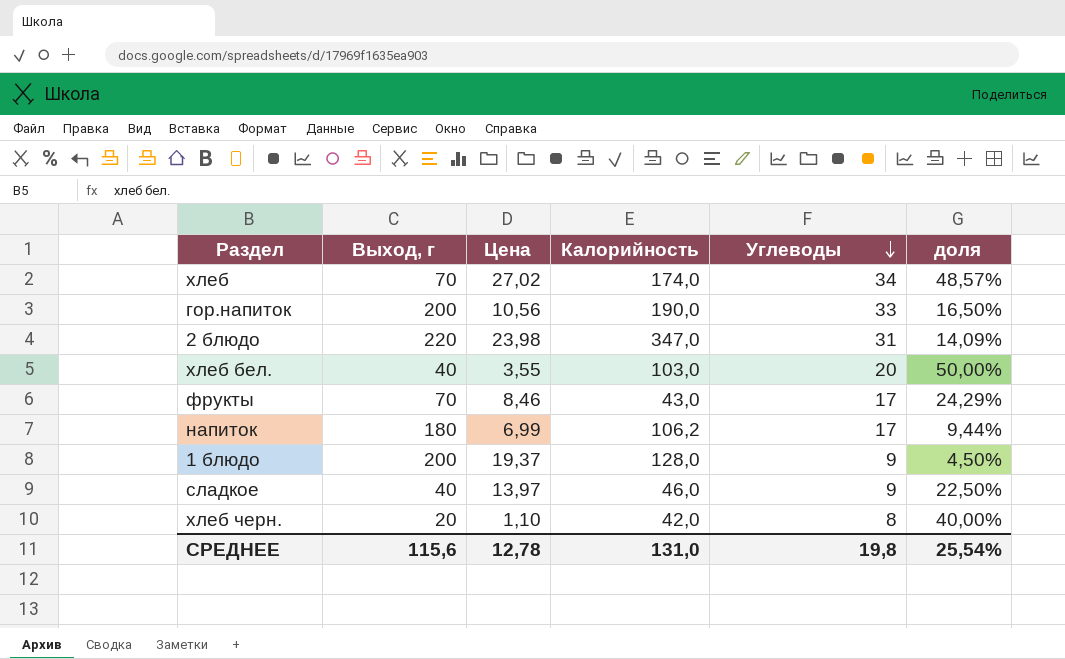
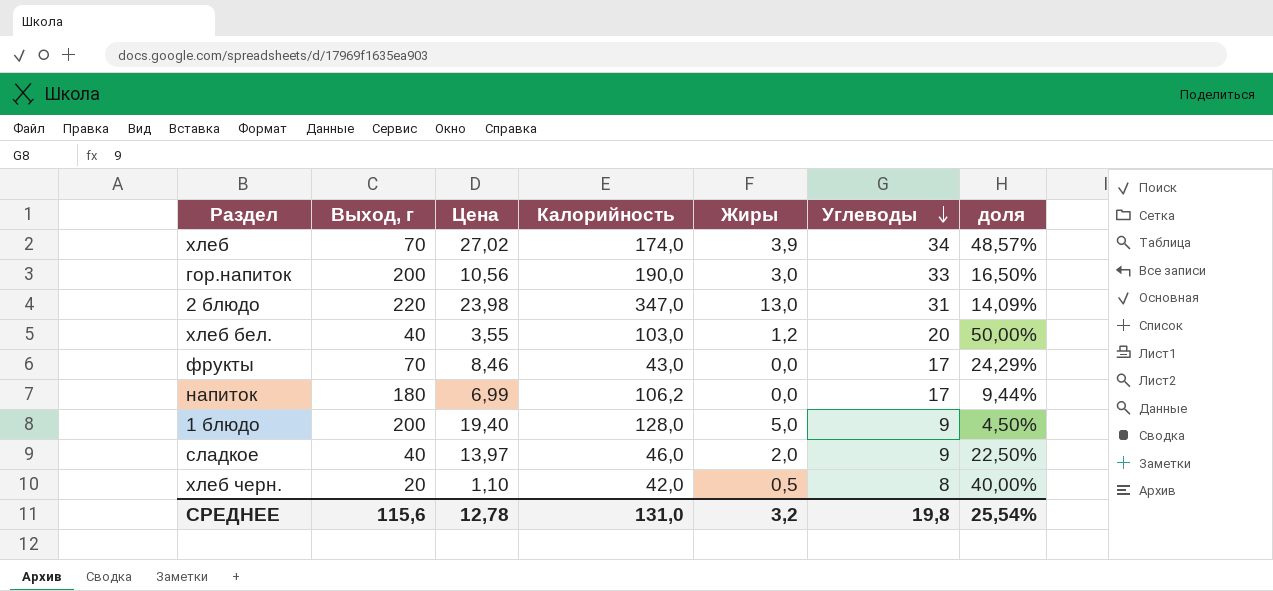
column Жиры | position: none -> 5
1 блюдо | Цена: 19,37 -> 19,40

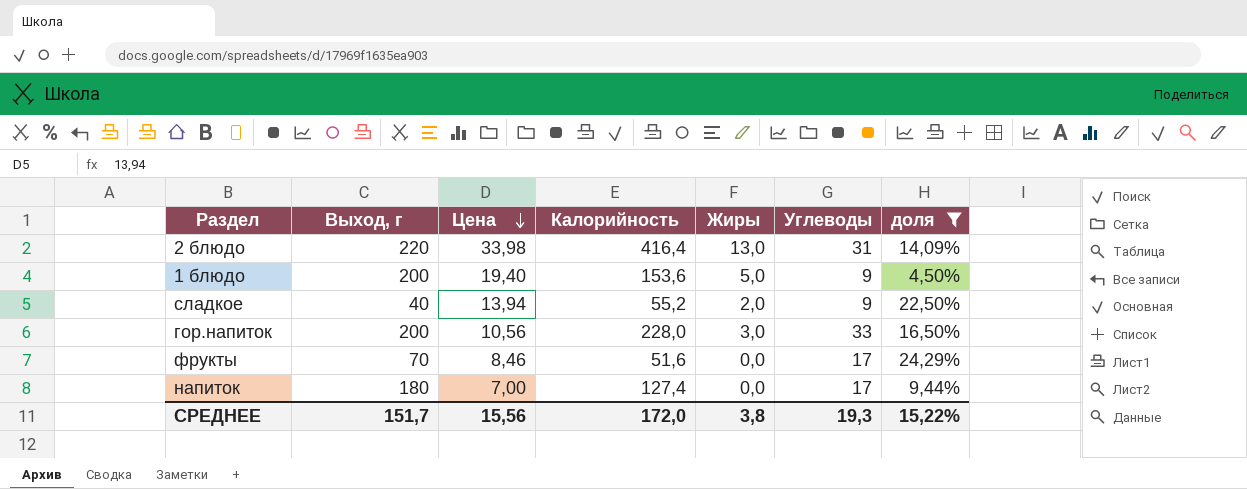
filter: none -> доля <= 24,29%
row order: Углеводы descending -> Цена descending
2 блюдо | Цена: 23,98 -> 33,98
2 блюдо | Калорийность: 347,0 -> 416,4
1 блюдо | Калорийность: 128,0 -> 153,6
сладкое | Цена: 13,97 -> 13,94
сладкое | Калорийность: 46,0 -> 55,2
гор.напиток | Калорийность: 190,0 -> 228,0
фрукты | Калорийность: 43,0 -> 51,6
напиток | Цена: 6,99 -> 7,00
напиток | Калорийность: 106,2 -> 127,4
СРЕДНЕЕ | Выход, г: 115,6 -> 151,7
СРЕДНЕЕ | Цена: 12,78 -> 15,56
СРЕДНЕЕ | Калорийность: 131,0 -> 172,0
СРЕДНЕЕ | Жиры: 3,2 -> 3,8
СРЕДНЕЕ | Углеводы: 19,8 -> 19,3
СРЕДНЕЕ | доля: 25,54% -> 15,22%

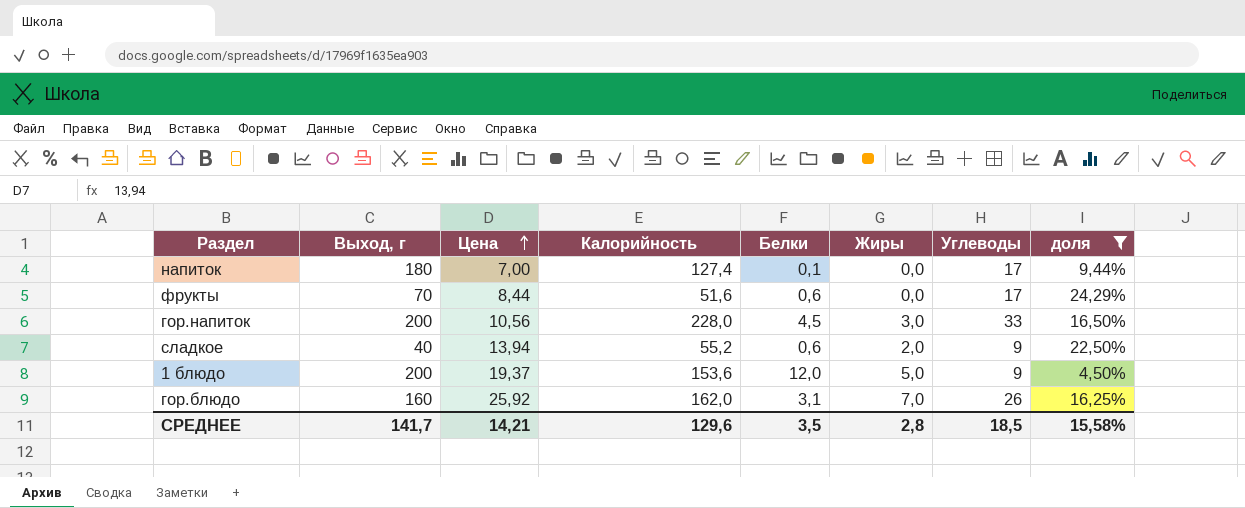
row order: Цена descending -> Цена ascending
column Белки | position: none -> 5
row 2 блюдо: 220 | 33,98 | 416,4 | 13,0 | 31 | 14,09% -> none
фрукты | Цена: 8,46 -> 8,44
1 блюдо | Цена: 19,40 -> 19,37
row гор.блюдо: none -> 160 | 25,92 | 162,0 | 3,1 | 7,0 | 26 | 16,25%
СРЕДНЕЕ | Выход, г: 151,7 -> 141,7
СРЕДНЕЕ | Цена: 15,56 -> 14,21
СРЕДНЕЕ | Калорийность: 172,0 -> 129,6
СРЕДНЕЕ | Жиры: 3,8 -> 2,8
СРЕДНЕЕ | Углеводы: 19,3 -> 18,5
СРЕДНЕЕ | доля: 15,22% -> 15,58%

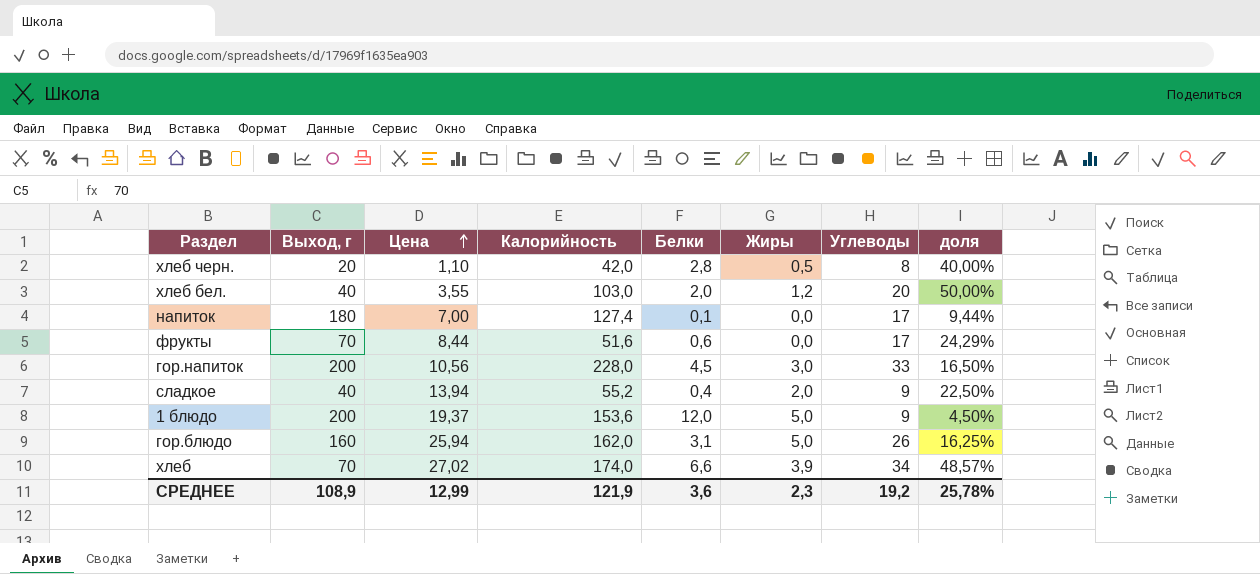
filter: доля <= 24,29% -> none
сладкое | Белки: 0,6 -> 0,4
гор.блюдо | Цена: 25,92 -> 25,94
гор.блюдо | Жиры: 7,0 -> 5,0
СРЕДНЕЕ | Выход, г: 141,7 -> 108,9
СРЕДНЕЕ | Цена: 14,21 -> 12,99
СРЕДНЕЕ | Калорийность: 129,6 -> 121,9
СРЕДНЕЕ | Белки: 3,5 -> 3,6
СРЕДНЕЕ | Жиры: 2,8 -> 2,3
СРЕДНЕЕ | Углеводы: 18,5 -> 19,2
СРЕДНЕЕ | доля: 15,58% -> 25,78%

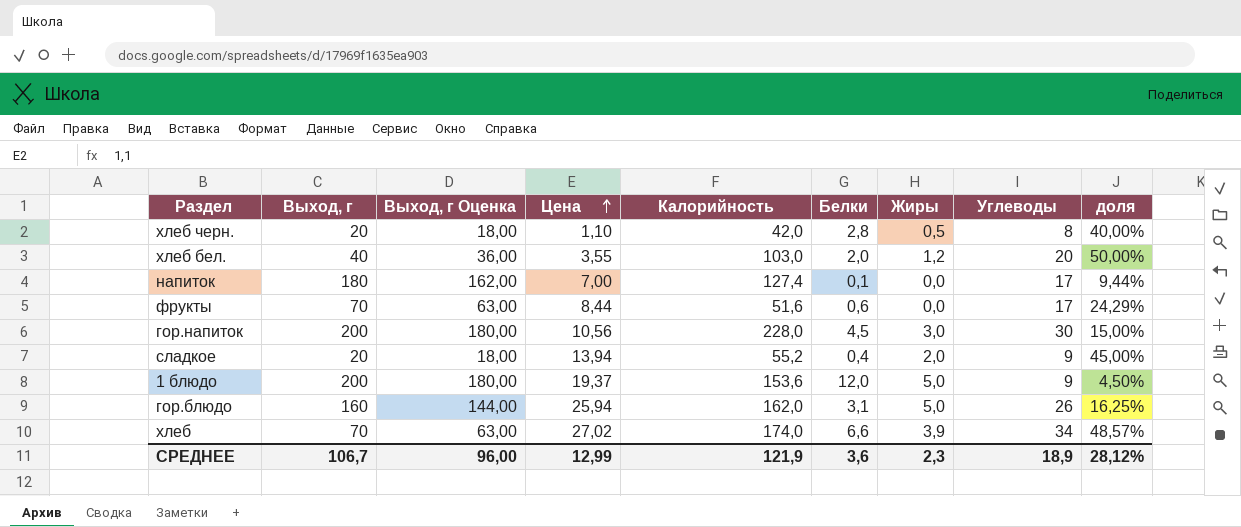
column Выход, г Оценка | formula: none -> [Выход, г] * 0,9
гор.напиток | Углеводы: 33 -> 30
гор.напиток | доля: 16,50% -> 15,00%
сладкое | Выход, г: 40 -> 20
сладкое | доля: 22,50% -> 45,00%
СРЕДНЕЕ | Выход, г: 108,9 -> 106,7
СРЕДНЕЕ | Углеводы: 19,2 -> 18,9
СРЕДНЕЕ | доля: 25,78% -> 28,12%

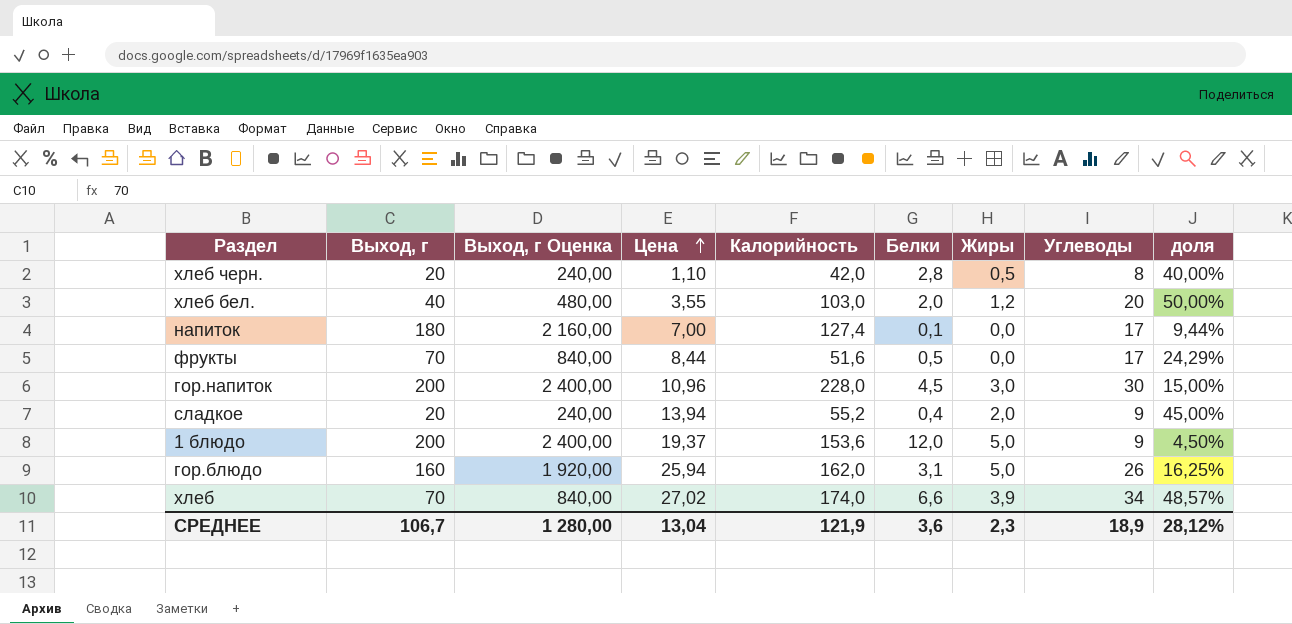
column Выход, г Оценка | formula: [Выход, г] * 0,9 -> [Выход, г] * 12
фрукты | Белки: 0,6 -> 0,5
гор.напиток | Цена: 10,56 -> 10,96
СРЕДНЕЕ | Выход, г Оценка: 96,00 -> 1 280,00
СРЕДНЕЕ | Цена: 12,99 -> 13,04

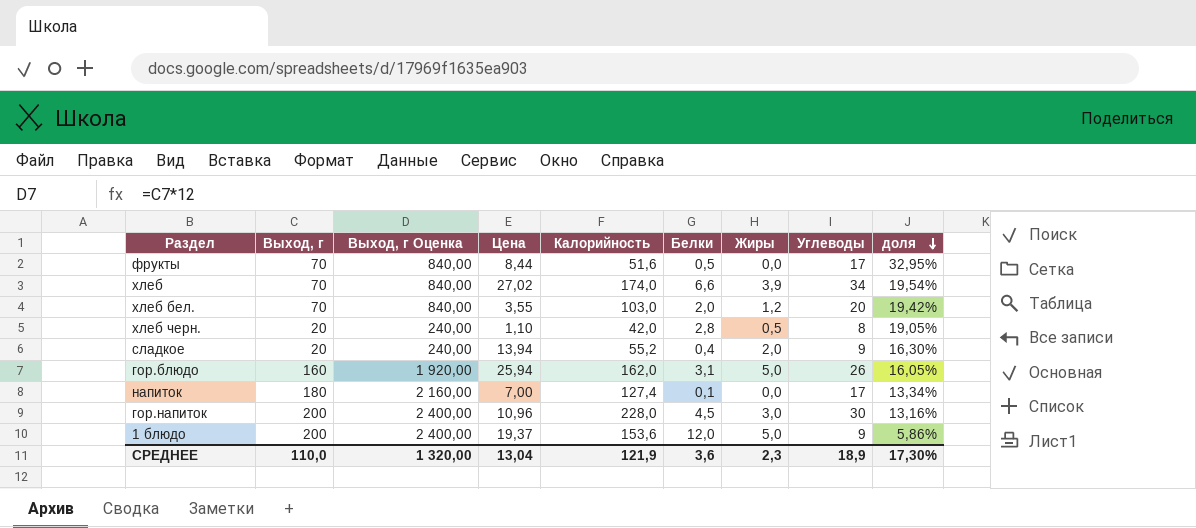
row order: Цена ascending -> доля descending
column доля | formula: [Углеводы] / [Выход, г] -> [Углеводы] / [Калорийность]
хлеб бел. | Выход, г: 40 -> 70
хлеб бел. | Выход, г Оценка: 480,00 -> 840,00
СРЕДНЕЕ | Выход, г: 106,7 -> 110,0
СРЕДНЕЕ | Выход, г Оценка: 1 280,00 -> 1 320,00
СРЕДНЕЕ | доля: 28,12% -> 17,30%

